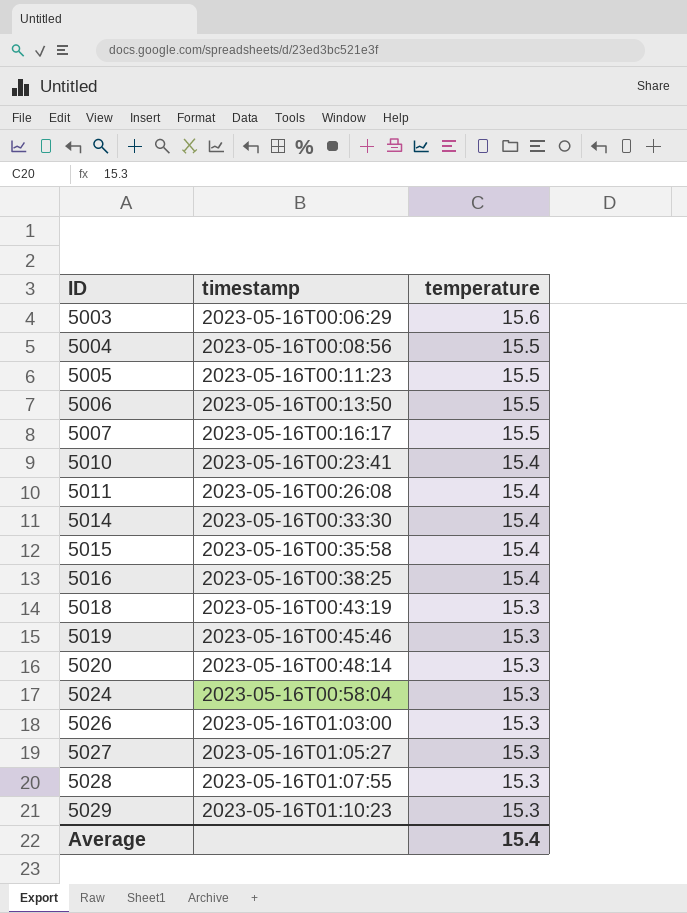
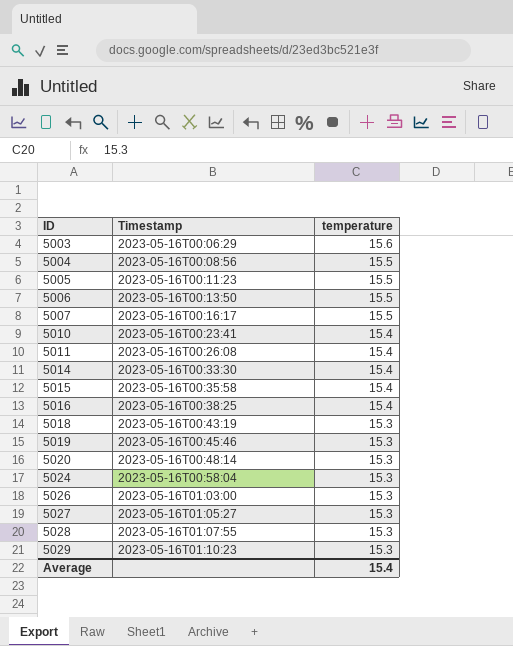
column name: timestamp -> Timestamp

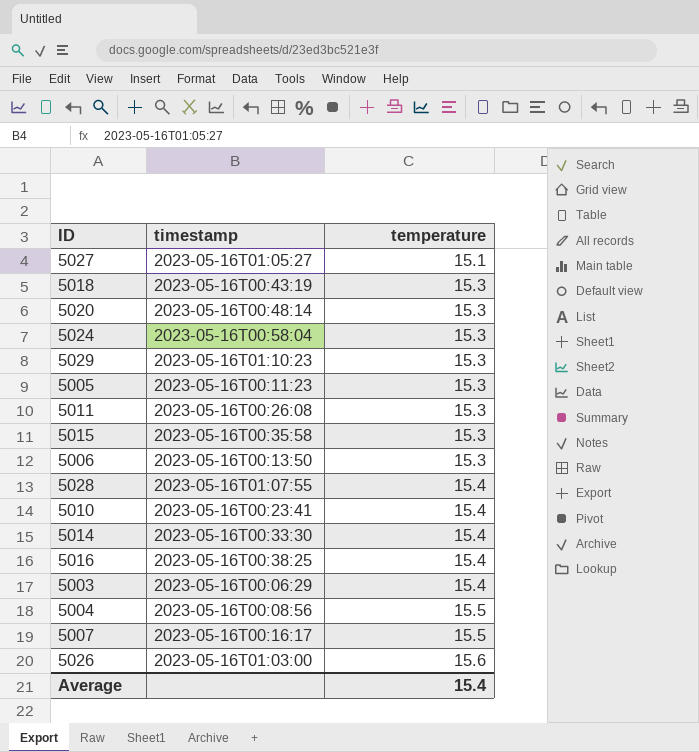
row order: ID ascending -> temperature ascending
column name: Timestamp -> timestamp
row 5019: 2023-05-16T00:45:46 | 15.3 -> none
5027 | temperature: 15.3 -> 15.1
5005 | temperature: 15.5 -> 15.3
5011 | temperature: 15.4 -> 15.3
5015 | temperature: 15.4 -> 15.3
5006 | temperature: 15.5 -> 15.3
5028 | temperature: 15.3 -> 15.4
5003 | temperature: 15.6 -> 15.4
5026 | temperature: 15.3 -> 15.6

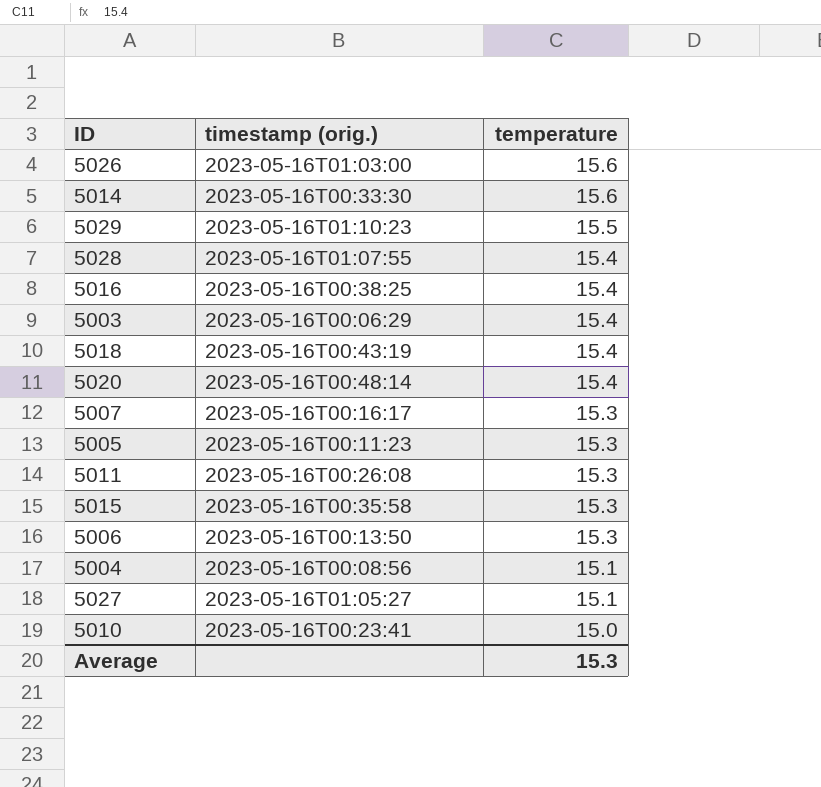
row order: temperature ascending -> temperature descending
column name: timestamp -> timestamp (orig.)
row 5024: 2023-05-16T00:58:04 | 15.3 -> none
5014 | temperature: 15.4 -> 15.6
5029 | temperature: 15.3 -> 15.5
5018 | temperature: 15.3 -> 15.4
5020 | temperature: 15.3 -> 15.4
5007 | temperature: 15.5 -> 15.3
5004 | temperature: 15.5 -> 15.1
5010 | temperature: 15.4 -> 15.0
Average | temperature: 15.4 -> 15.3

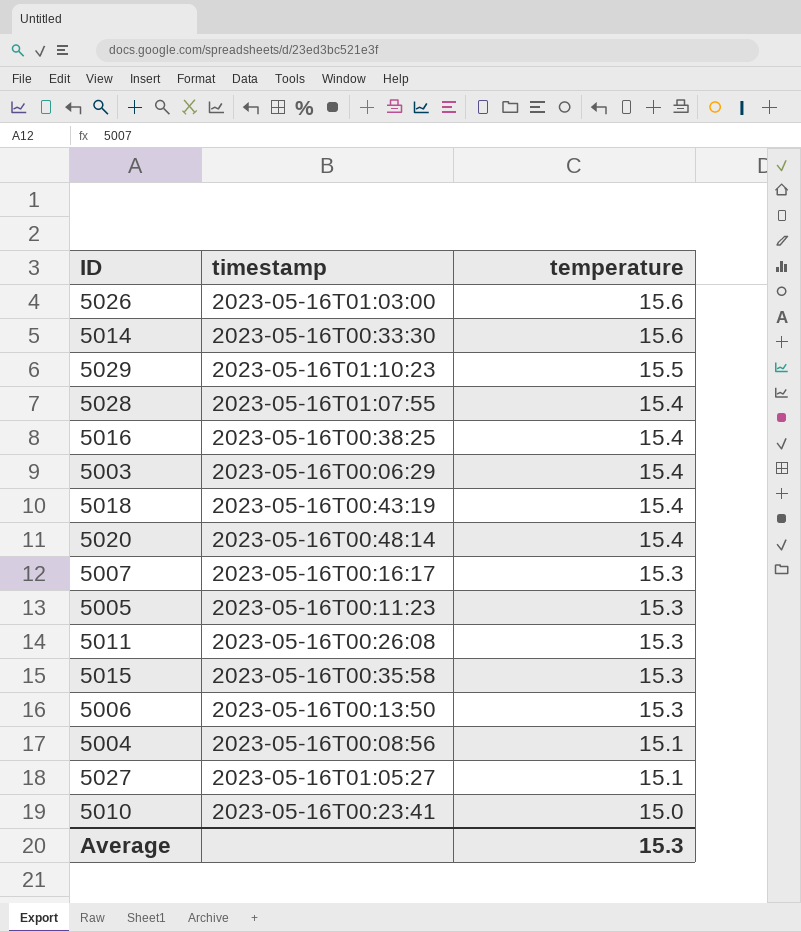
column name: timestamp (orig.) -> timestamp

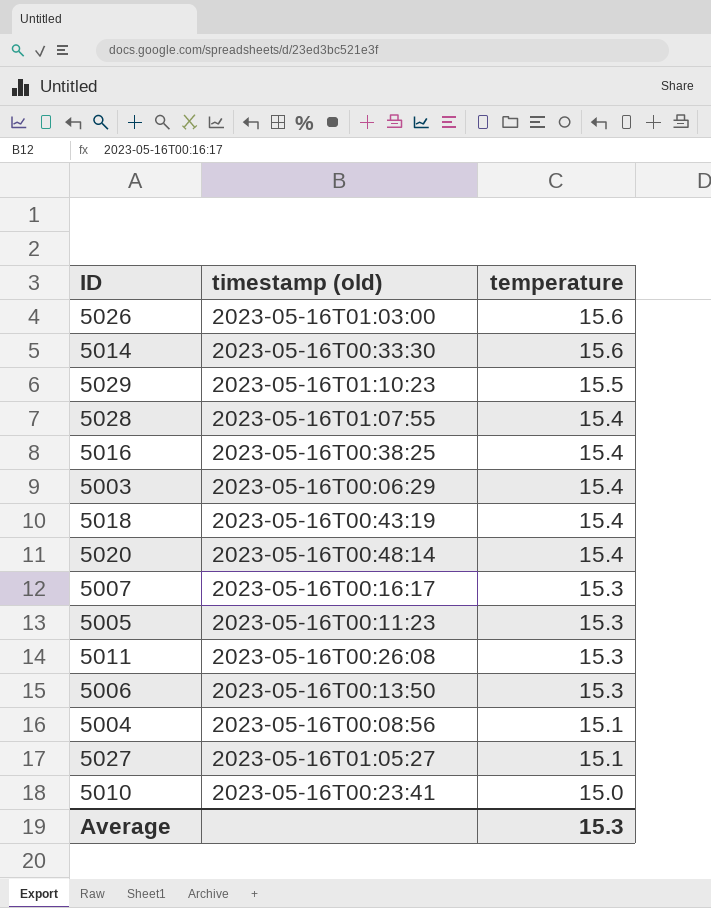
column name: timestamp -> timestamp (old)
row 5015: 2023-05-16T00:35:58 | 15.3 -> none

